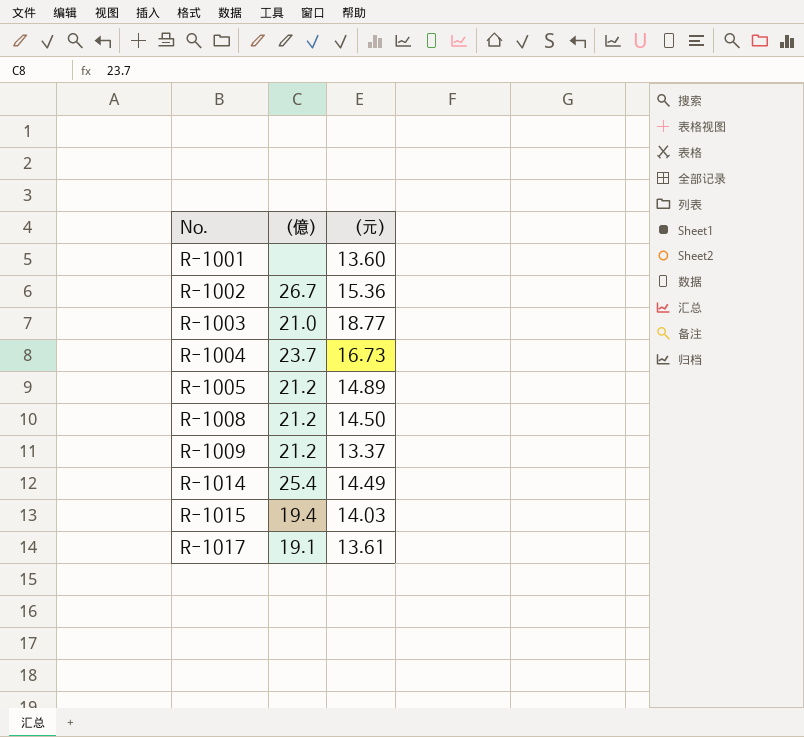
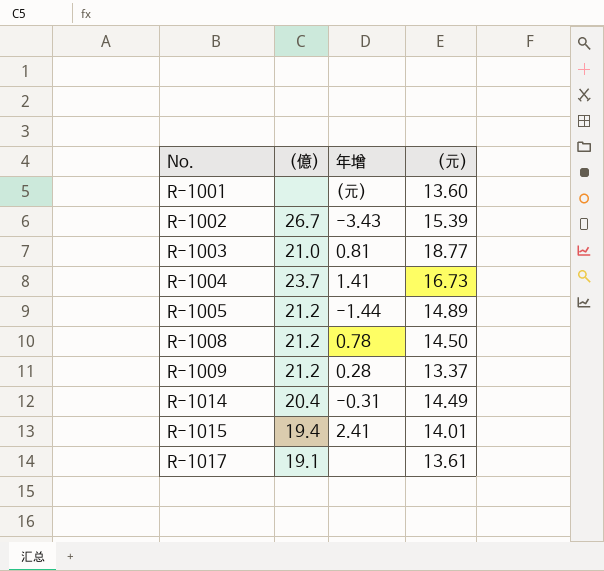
column 年增 | position: none -> 3
R-1002 | (元): 15.36 -> 15.39
R-1014 | (億): 25.4 -> 20.4
R-1015 | (元): 14.03 -> 14.01

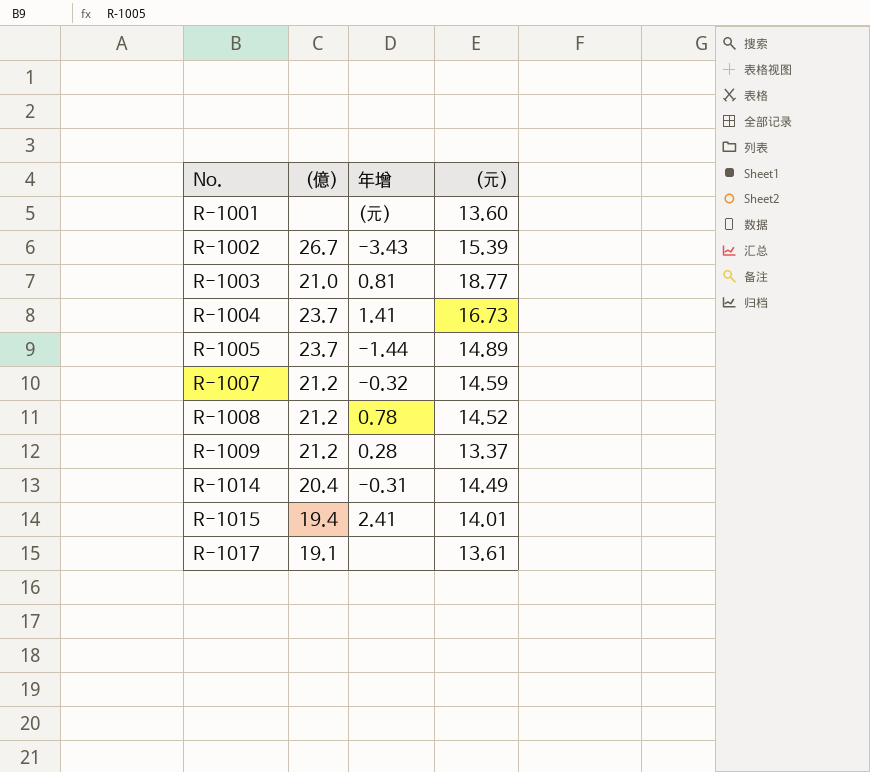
R-1005 | (億): 21.2 -> 23.7
row R-1007: none -> 21.2 | -0.32 | 14.59
R-1008 | (元): 14.50 -> 14.52

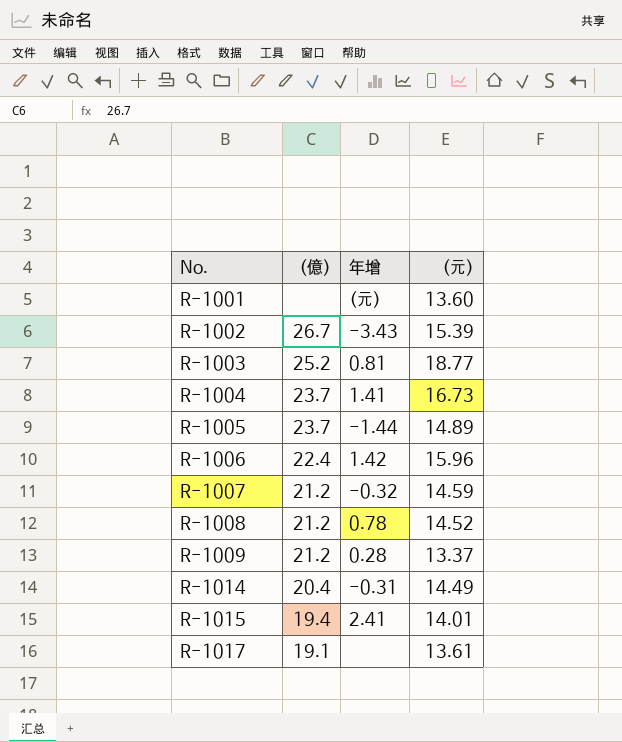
R-1003 | (億): 21.0 -> 25.2
row R-1006: none -> 22.4 | 1.42 | 15.96

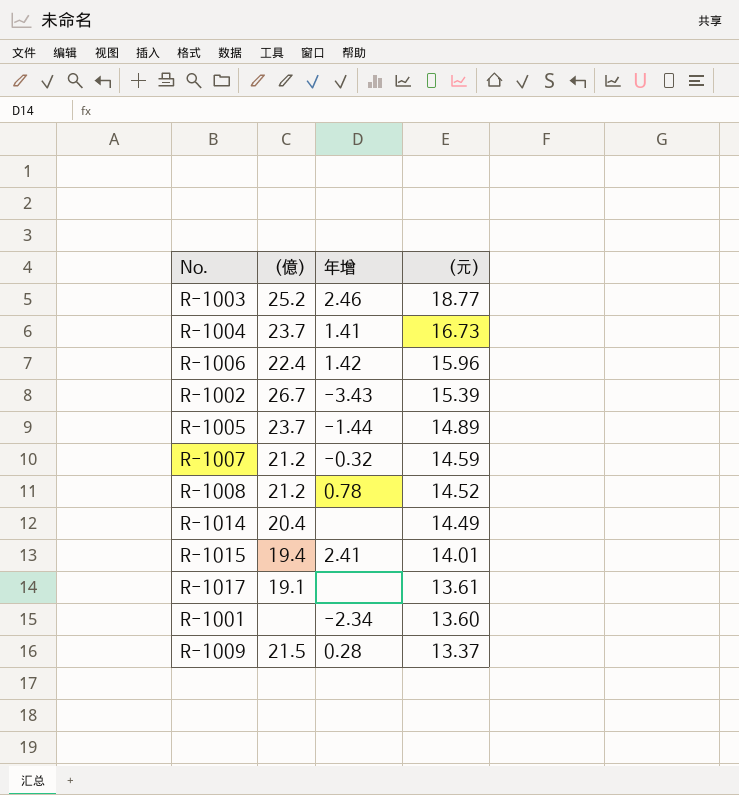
row order: No. ascending -> (元) descending
R-1003 | 年增: 0.81 -> 2.46
R-1014 | 年增: -0.31 -> none
R-1001 | 年增: (元) -> -2.34
R-1009 | (億): 21.2 -> 21.5

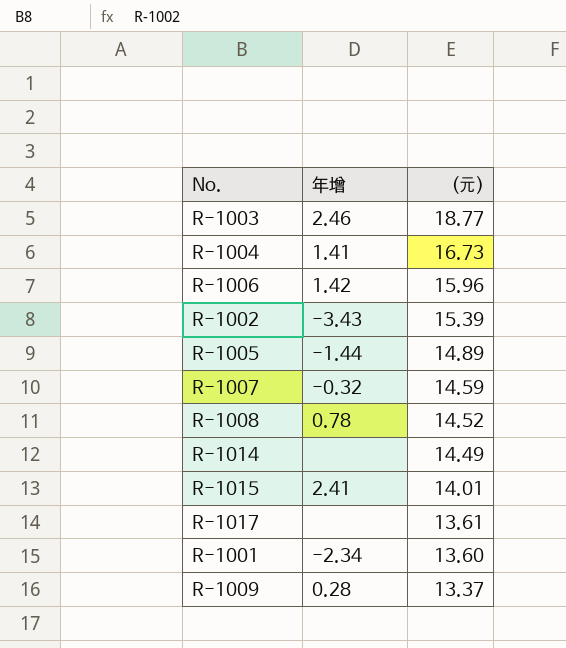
column (億) | position: 2 -> none

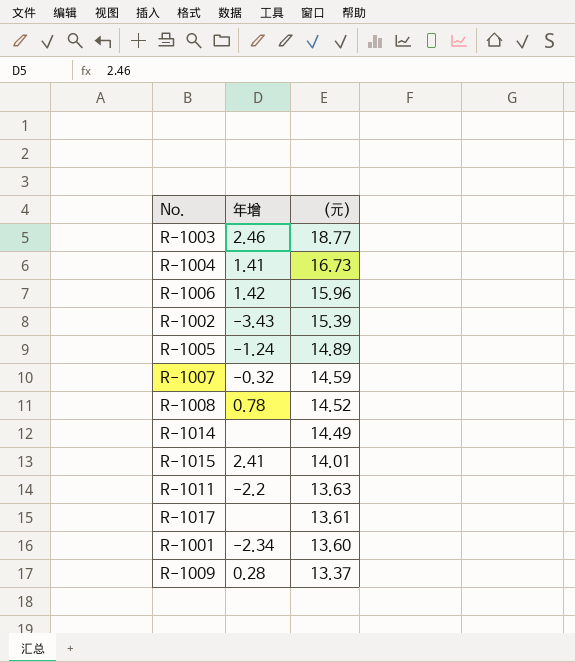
R-1005 | 年增: -1.44 -> -1.24
row R-1011: none -> -2.2 | 13.63

